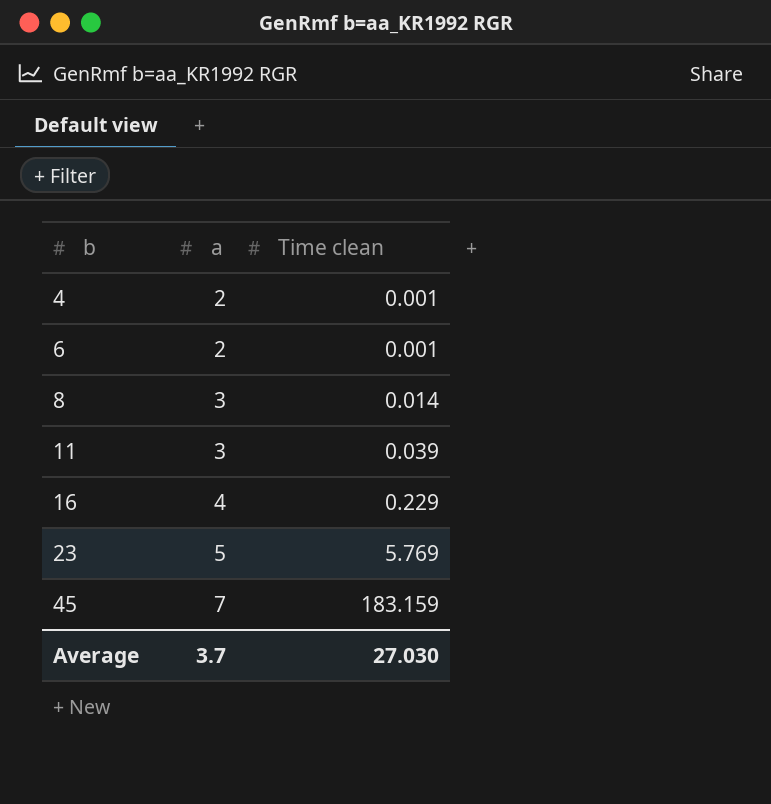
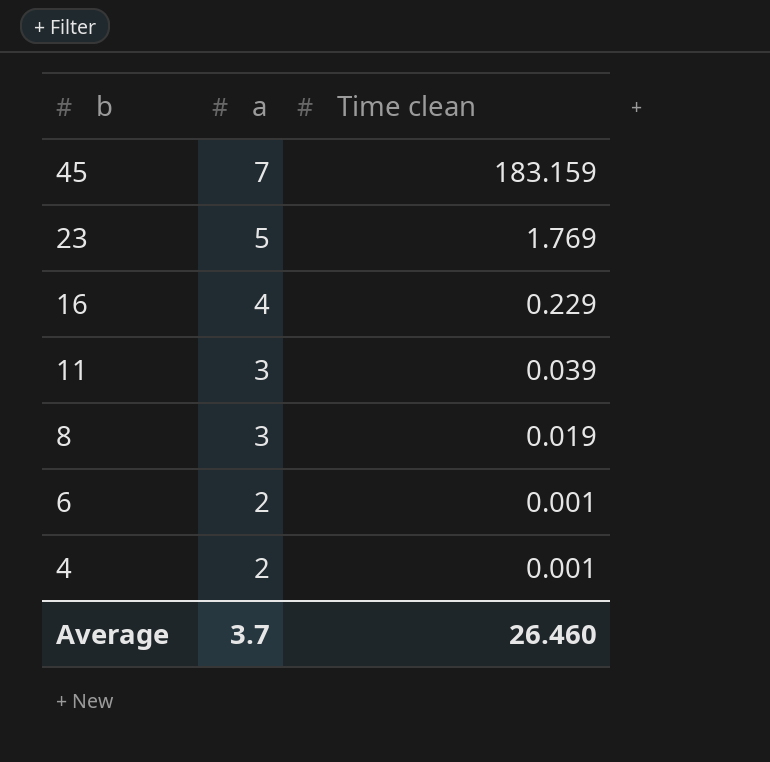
row order: b ascending -> b descending
23 | Time clean: 5.769 -> 1.769
8 | Time clean: 0.014 -> 0.019
Average | Time clean: 27.030 -> 26.460

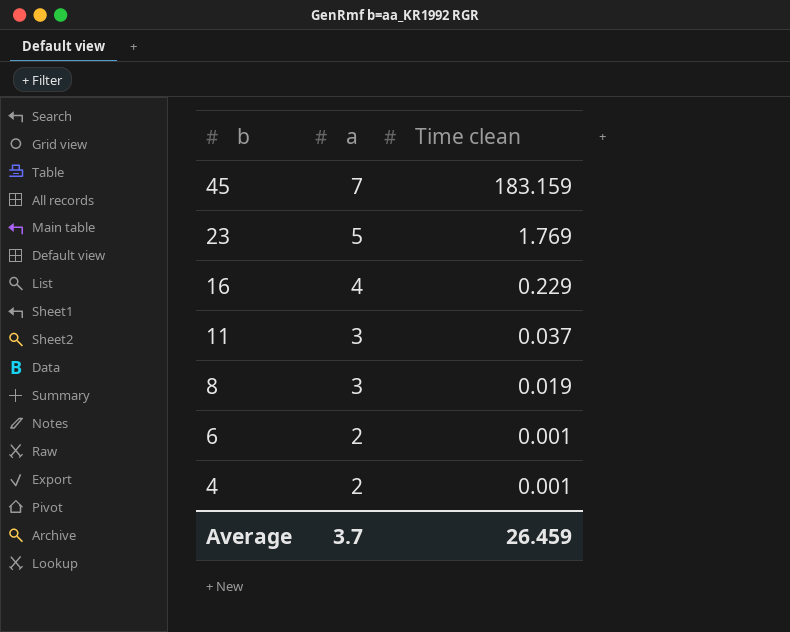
11 | Time clean: 0.039 -> 0.037
Average | Time clean: 26.460 -> 26.459

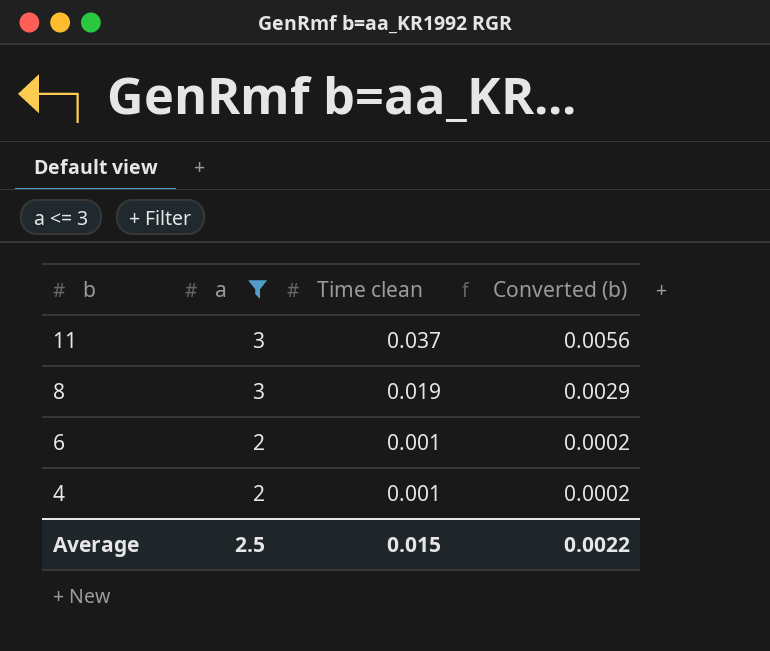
filter: none -> a <= 3
column Converted (b) | formula: none -> [Time clean] * 0.15
Average | a: 3.7 -> 2.5
Average | Time clean: 26.459 -> 0.015

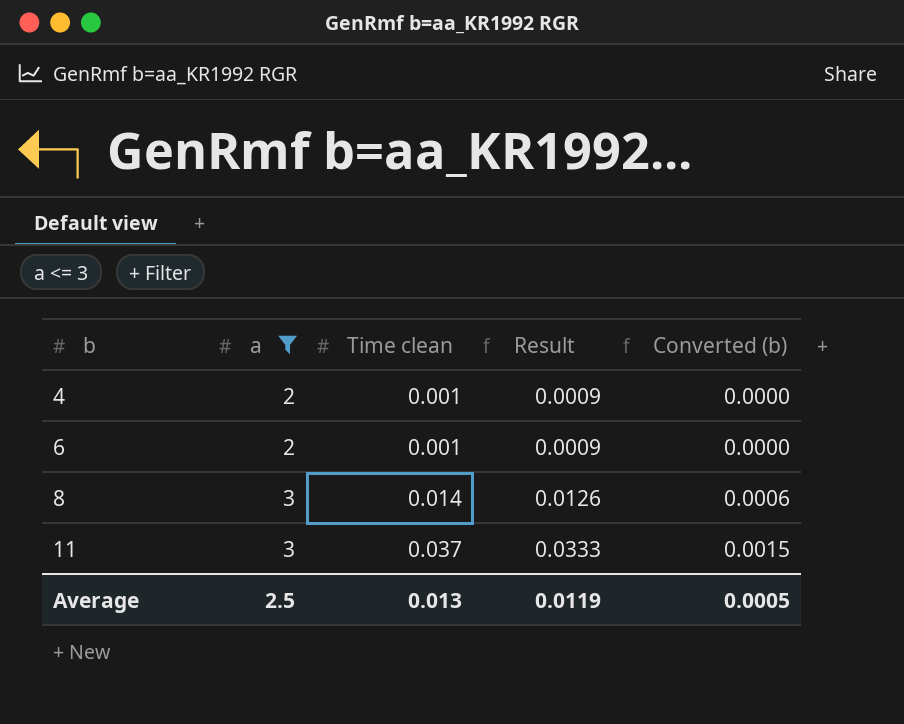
row order: b descending -> b ascending
column Result | formula: none -> [Time clean] * 0.9
column Converted (b) | formula: [Time clean] * 0.15 -> [Time clean] * 0.04
8 | Time clean: 0.019 -> 0.014
Average | Time clean: 0.015 -> 0.013
Average | Converted (b): 0.0022 -> 0.0005

